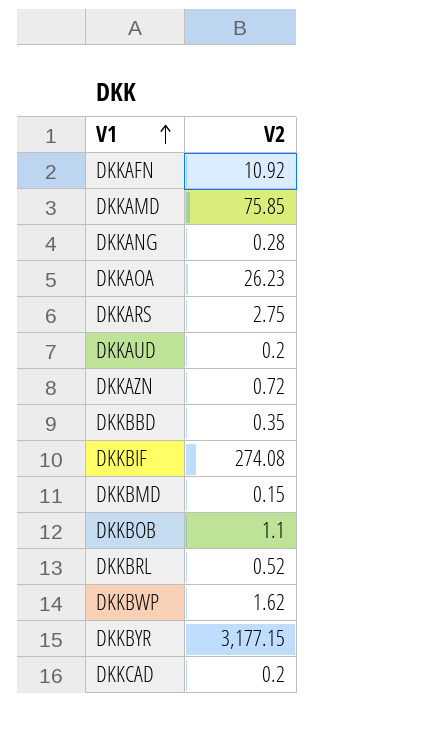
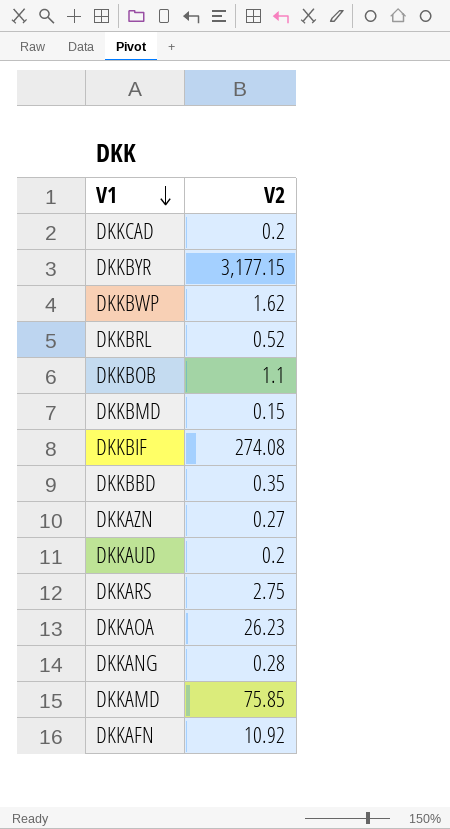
row order: V1 ascending -> V1 descending
DKKAZN | V2: 0.72 -> 0.27

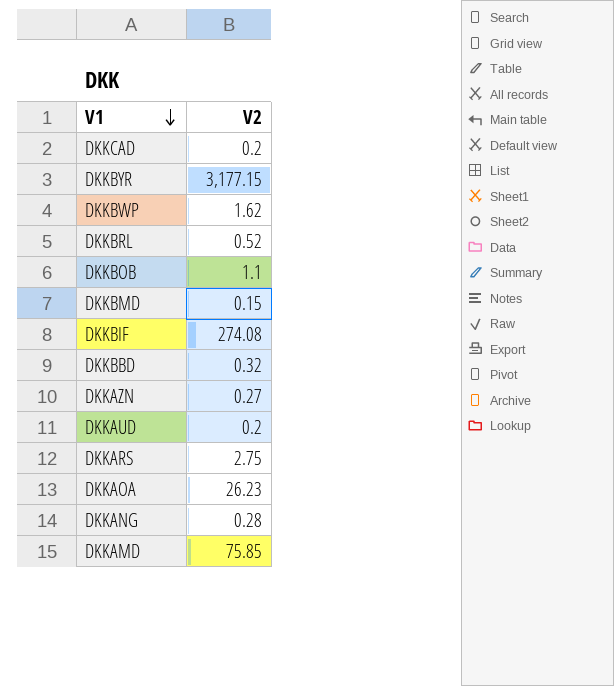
row DKKAFN: 10.92 -> none
DKKBBD | V2: 0.35 -> 0.32

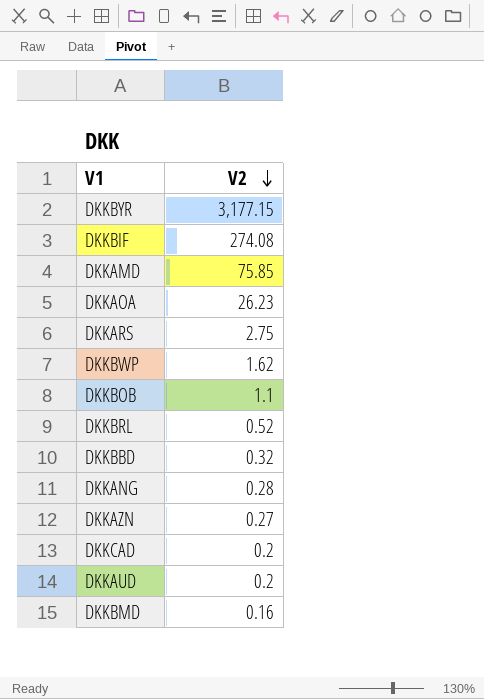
row order: V1 descending -> V2 descending
DKKBMD | V2: 0.15 -> 0.16

